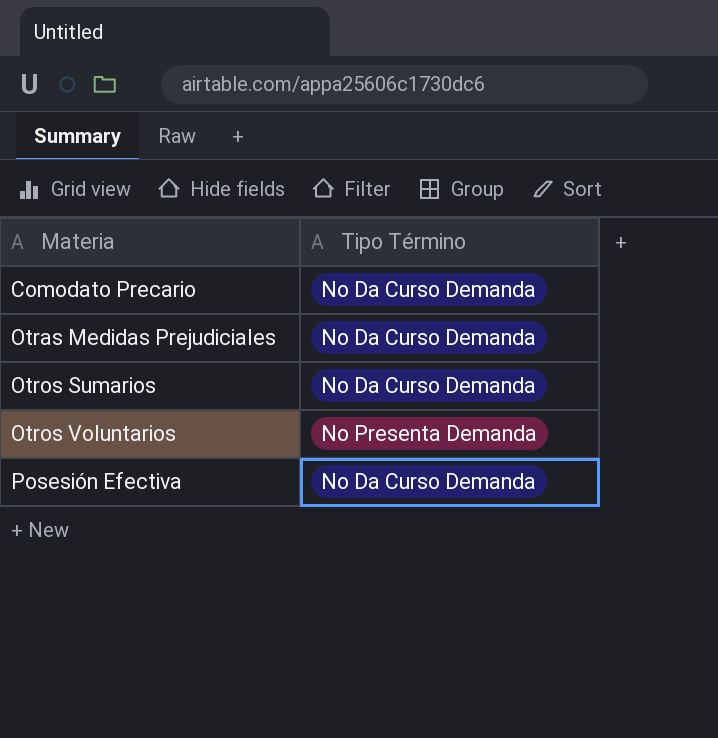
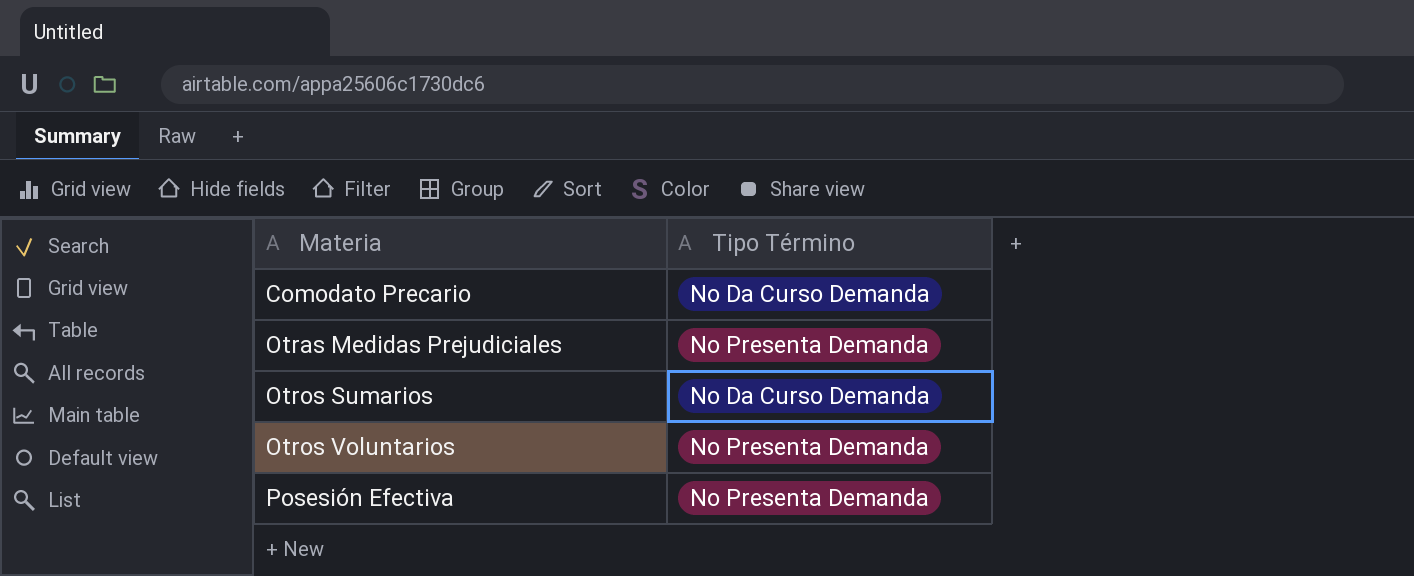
Otras Medidas Prejudiciales | Tipo Término: No Da Curso Demanda -> No Presenta Demanda
Posesión Efectiva | Tipo Término: No Da Curso Demanda -> No Presenta Demanda

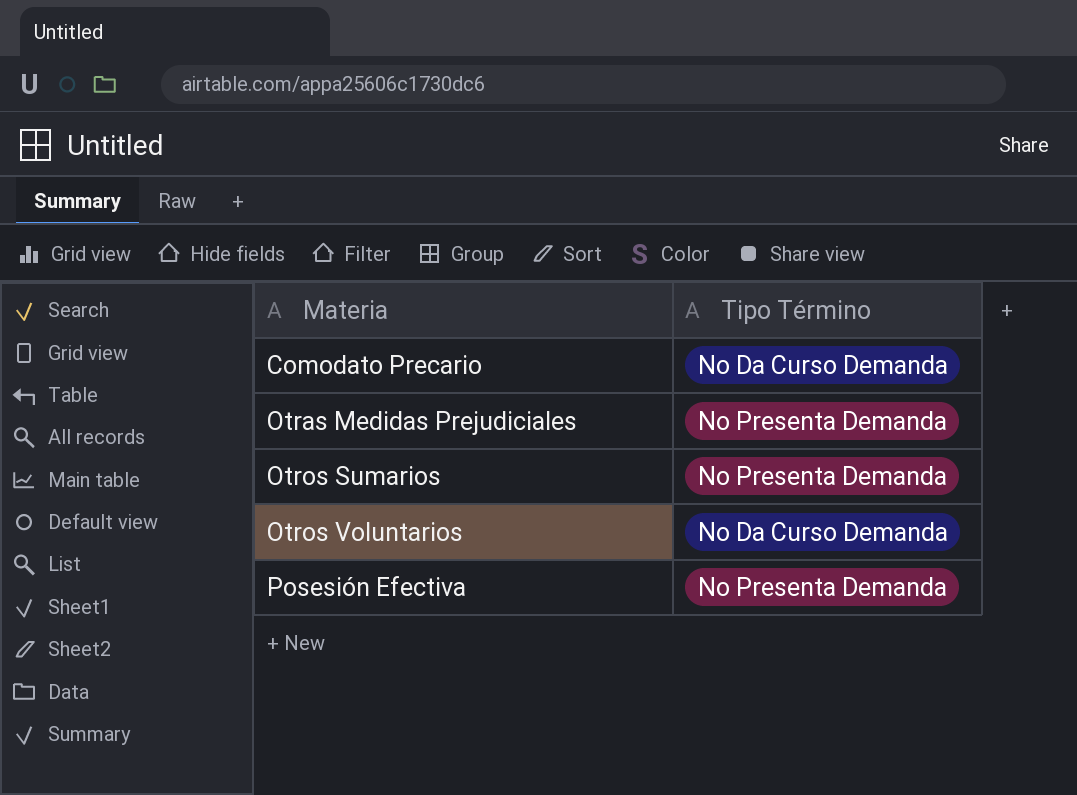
Otros Sumarios | Tipo Término: No Da Curso Demanda -> No Presenta Demanda
Otros Voluntarios | Tipo Término: No Presenta Demanda -> No Da Curso Demanda

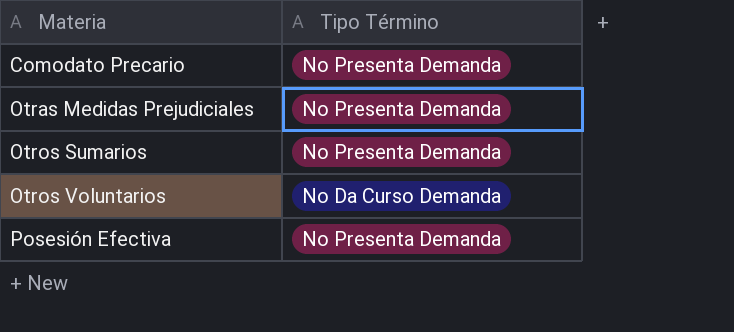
Comodato Precario | Tipo Término: No Da Curso Demanda -> No Presenta Demanda

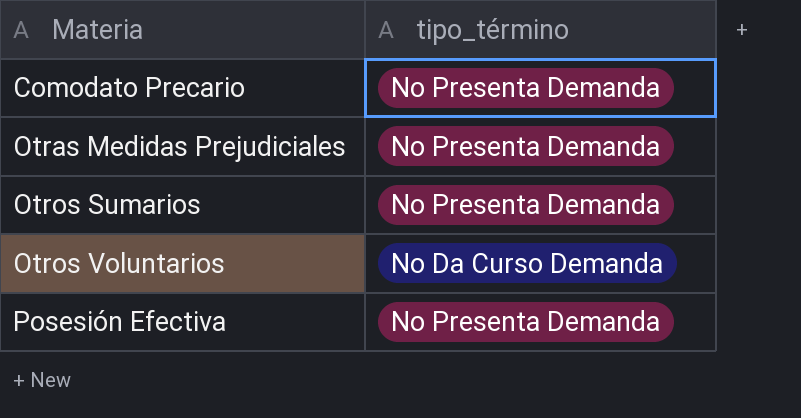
column name: Tipo Término -> tipo_término

